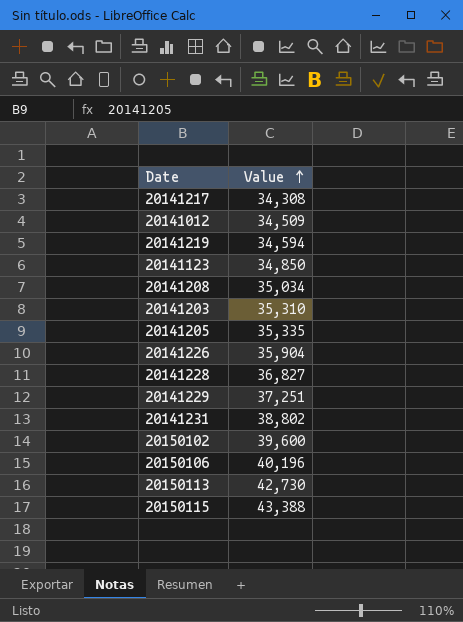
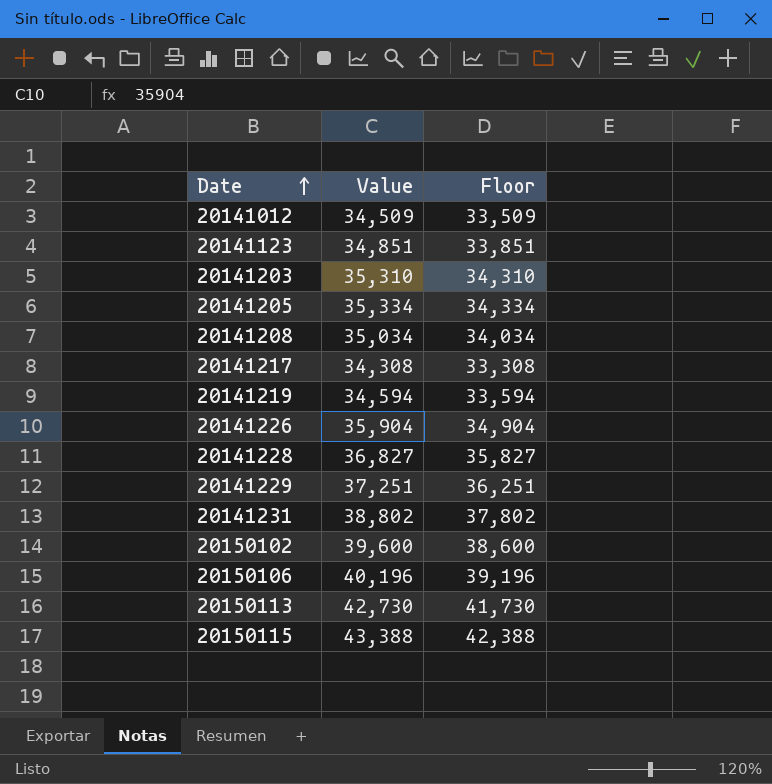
row order: Value ascending -> Date ascending
column Floor | formula: none -> [Value] - 1000
20141123 | Value: 34,850 -> 34,851
20141205 | Value: 35,335 -> 35,334

